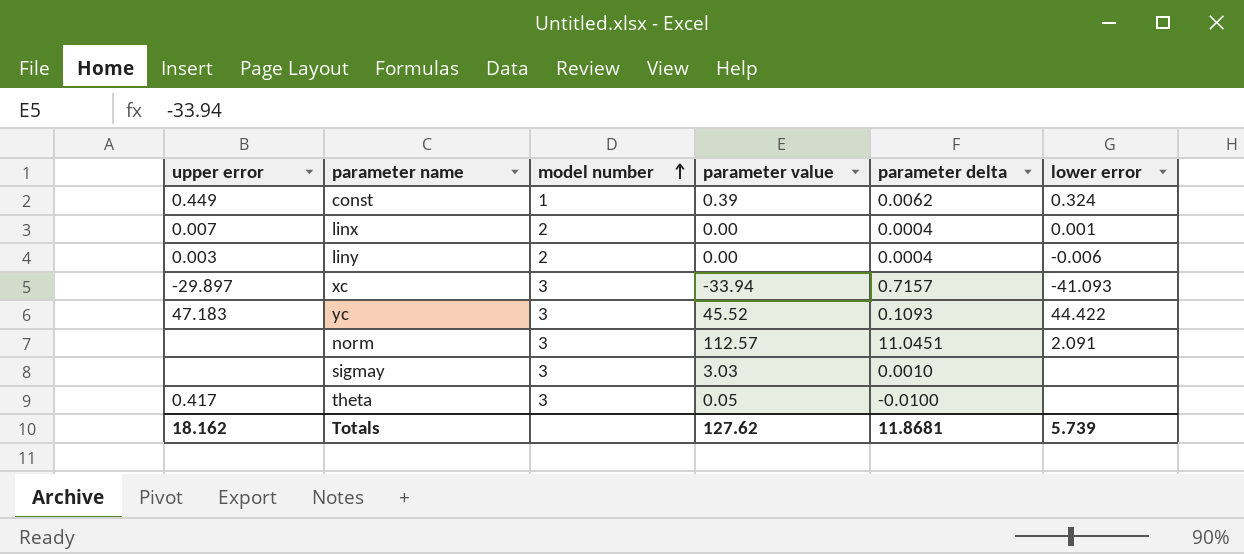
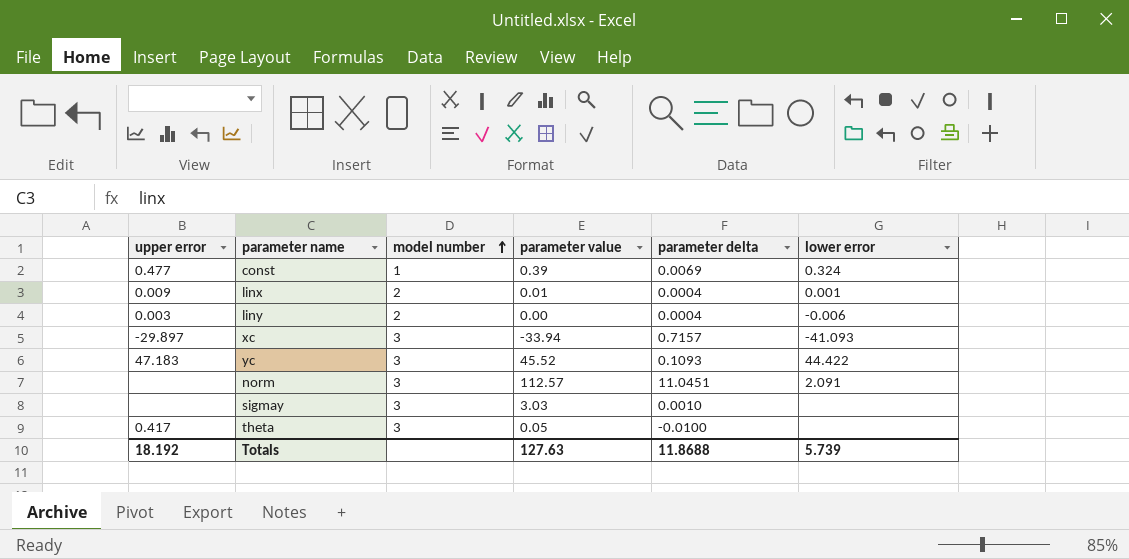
const | upper error: 0.449 -> 0.477
const | parameter delta: 0.0062 -> 0.0069
linx | upper error: 0.007 -> 0.009
linx | parameter value: 0.00 -> 0.01
Totals | upper error: 18.162 -> 18.192
Totals | parameter value: 127.62 -> 127.63
Totals | parameter delta: 11.8681 -> 11.8688

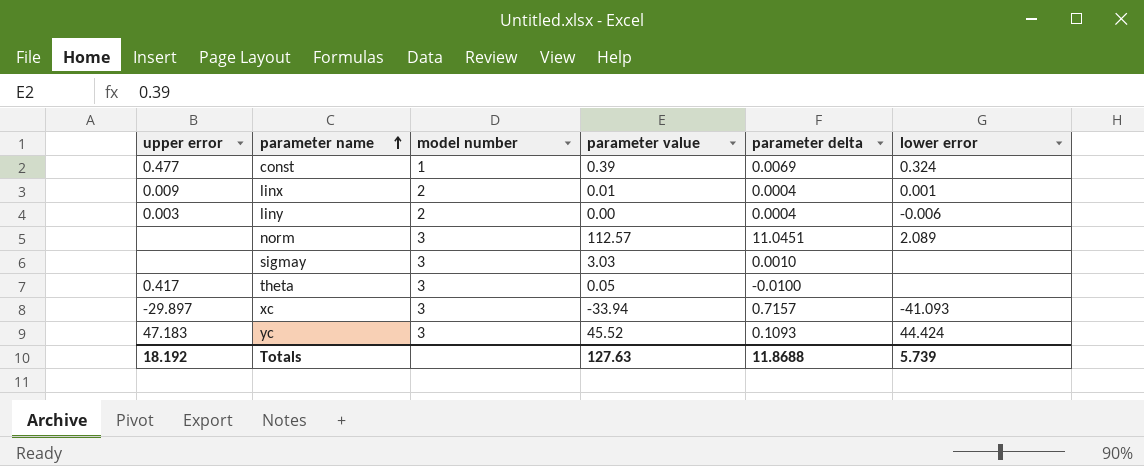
row order: model number ascending -> parameter name ascending
norm | lower error: 2.091 -> 2.089
yc | lower error: 44.422 -> 44.424

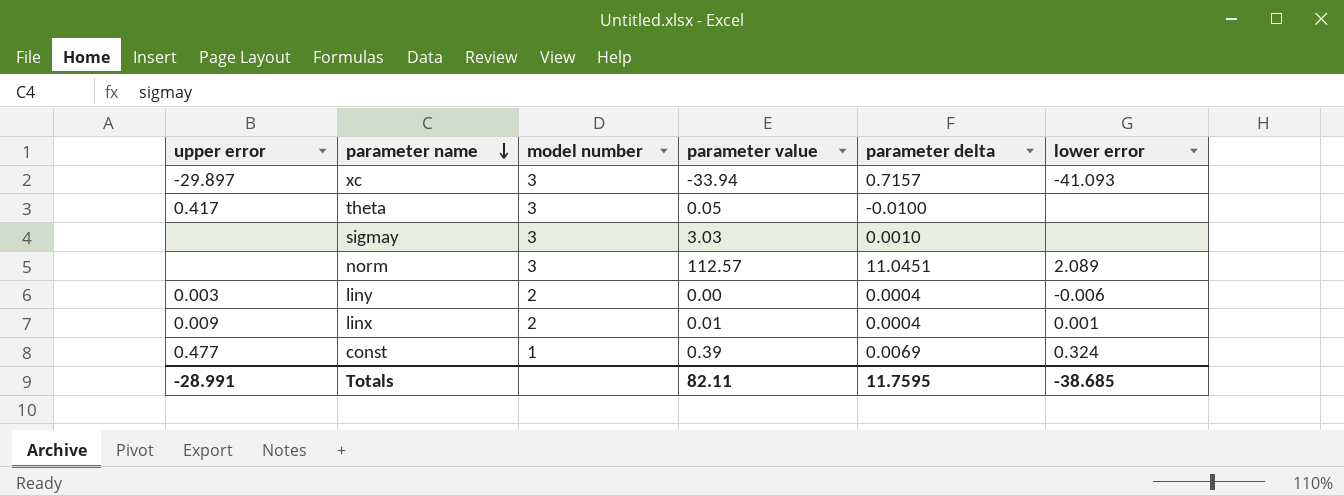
row order: parameter name ascending -> parameter name descending
row yc: 47.183 | 3 | 45.52 | 0.1093 | 44.424 -> none
Totals | upper error: 18.192 -> -28.991
Totals | parameter value: 127.63 -> 82.11
Totals | parameter delta: 11.8688 -> 11.7595
Totals | lower error: 5.739 -> -38.685

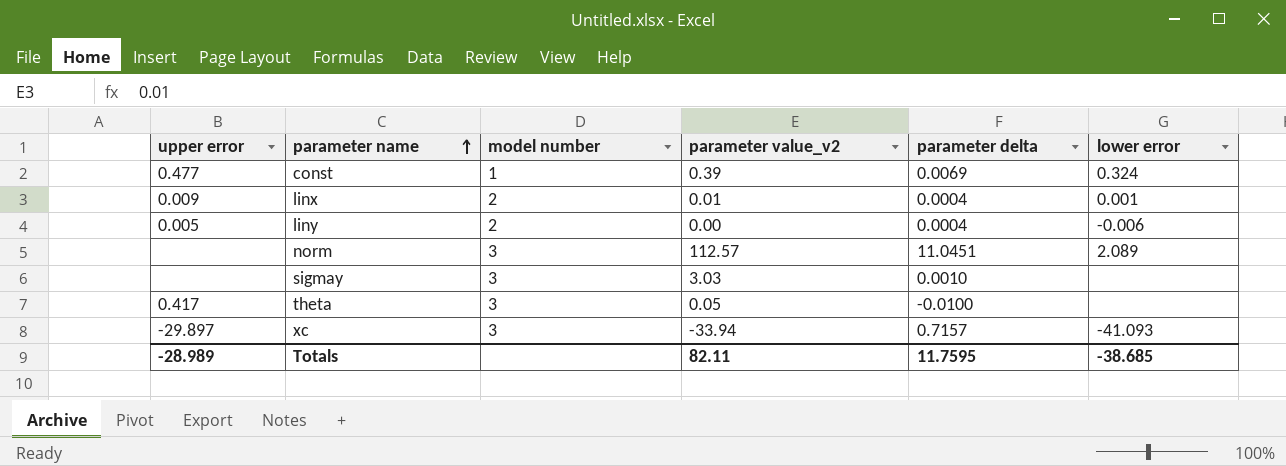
row order: parameter name descending -> parameter name ascending
column name: parameter value -> parameter value_v2
liny | upper error: 0.003 -> 0.005
Totals | upper error: -28.991 -> -28.989

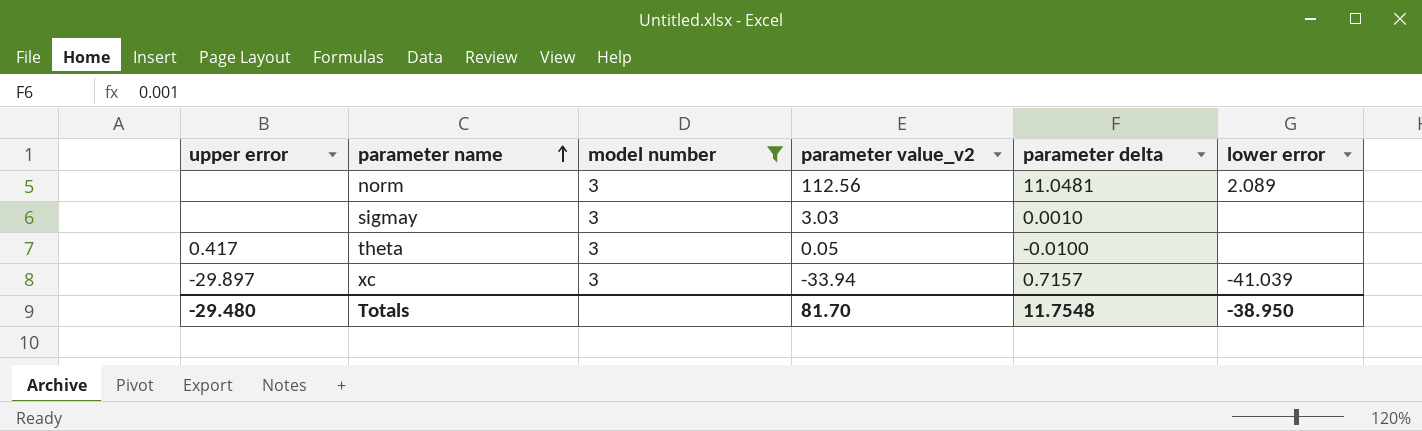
filter: none -> model number = 3
norm | parameter value_v2: 112.57 -> 112.56
norm | parameter delta: 11.0451 -> 11.0481
xc | lower error: -41.093 -> -41.039
Totals | upper error: -28.989 -> -29.480
Totals | parameter value_v2: 82.11 -> 81.70
Totals | parameter delta: 11.7595 -> 11.7548
Totals | lower error: -38.685 -> -38.950

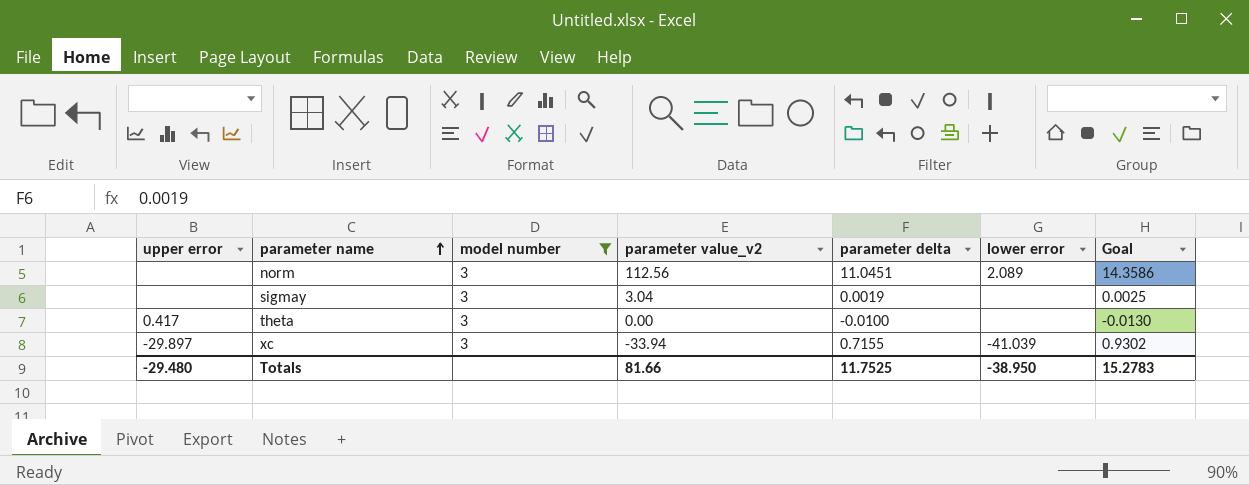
column Goal | formula: none -> [parameter delta] * 1.3
norm | parameter delta: 11.0481 -> 11.0451
sigmay | parameter value_v2: 3.03 -> 3.04
sigmay | parameter delta: 0.0010 -> 0.0019
theta | parameter value_v2: 0.05 -> 0.00
xc | parameter delta: 0.7157 -> 0.7155
Totals | parameter value_v2: 81.70 -> 81.66
Totals | parameter delta: 11.7548 -> 11.7525

